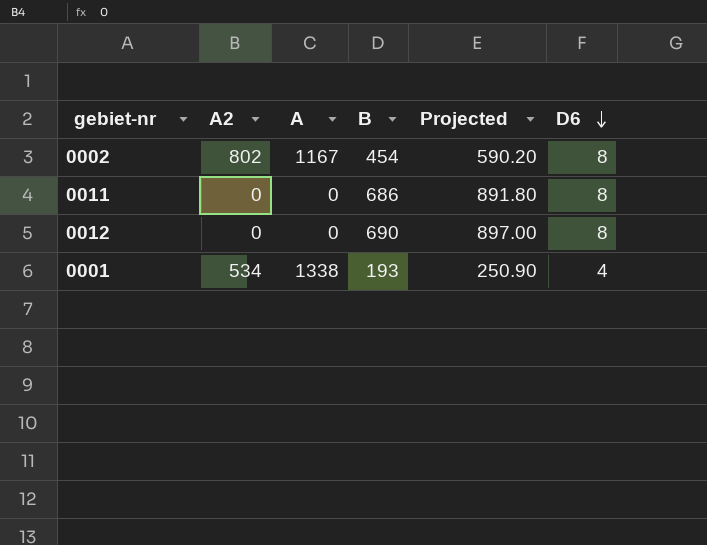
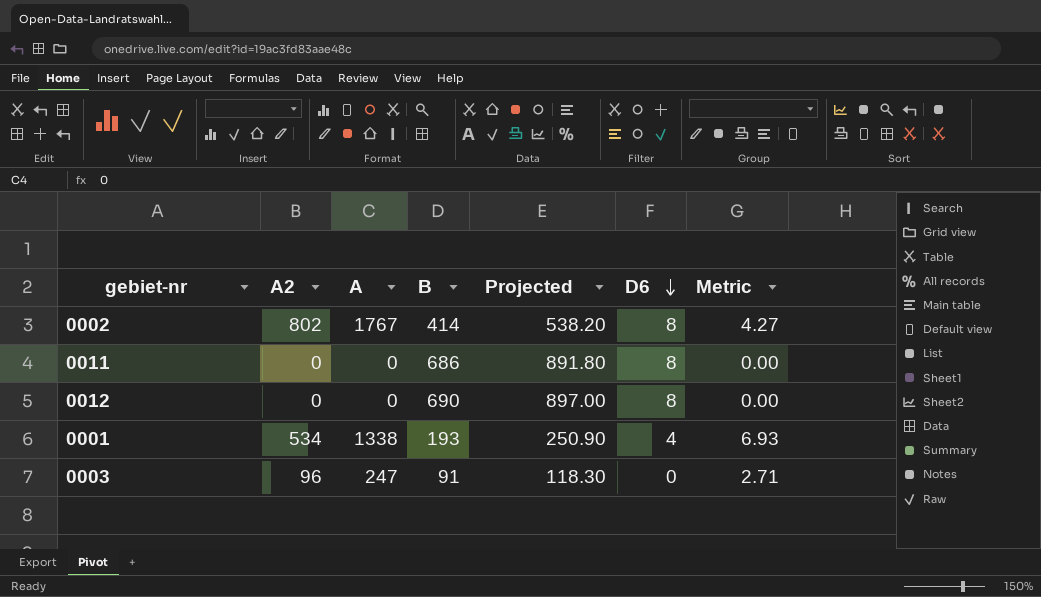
column Metric | formula: none -> [A] / [B]
0002 | A: 1167 -> 1767
0002 | B: 454 -> 414
0002 | Projected: 590.20 -> 538.20
row 0003: none -> 96 | 247 | 91 | 118.30 | 0 | 2.71

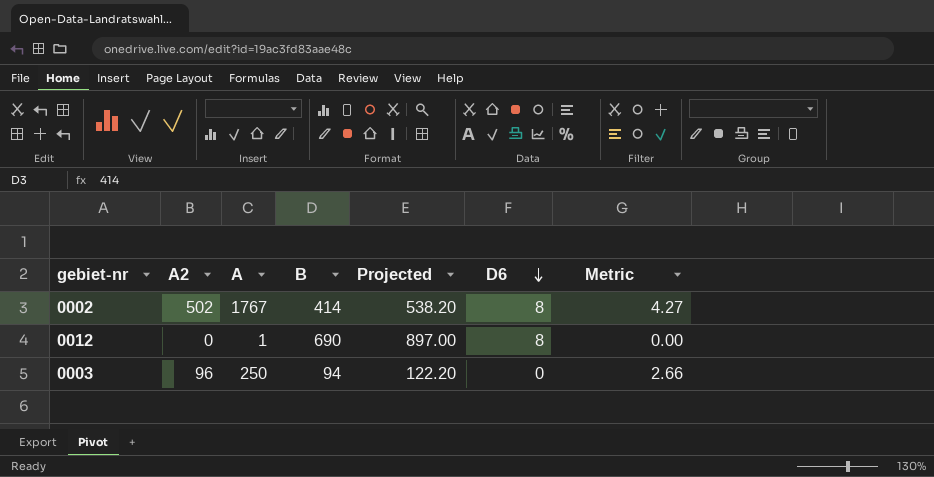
row 0011: 0 | 0 | 686 | 891.80 | 8 | 0.00 -> none
row 0001: 534 | 1338 | 193 | 250.90 | 4 | 6.93 -> none
0002 | A2: 802 -> 502
0012 | A: 0 -> 1
0003 | A: 247 -> 250
0003 | B: 91 -> 94
0003 | Projected: 118.30 -> 122.20
0003 | Metric: 2.71 -> 2.66

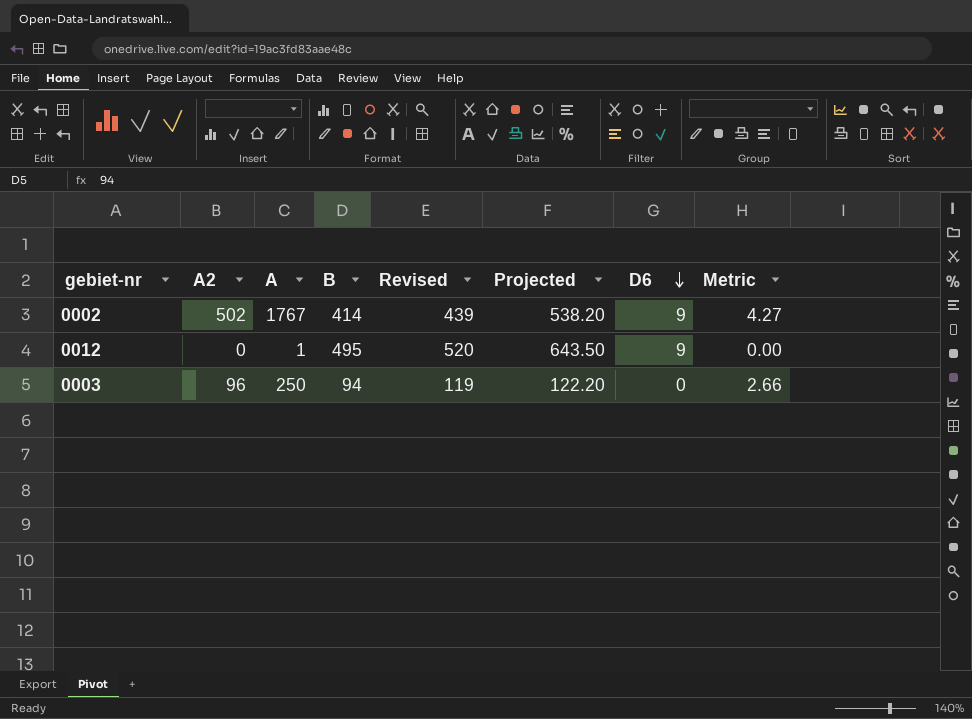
column Revised | formula: none -> [B] + 25
0002 | D6: 8 -> 9
0012 | B: 690 -> 495
0012 | Projected: 897.00 -> 643.50
0012 | D6: 8 -> 9

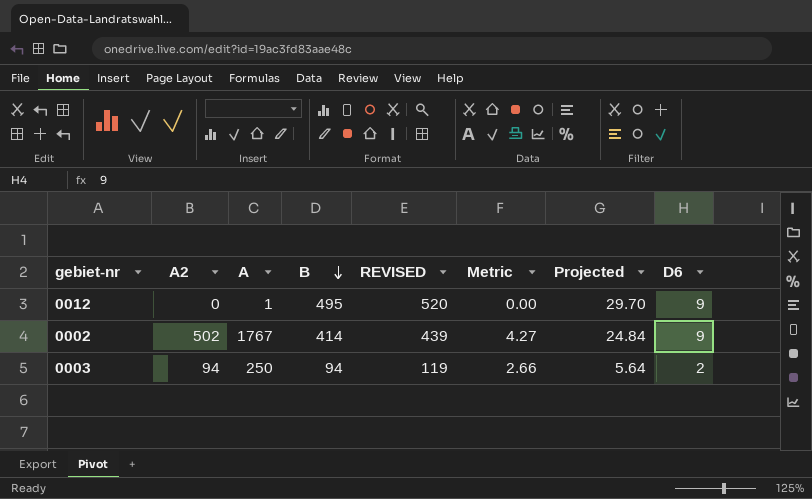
row order: D6 descending -> B descending
column name: Revised -> REVISED
column Metric | position: 8 -> 6
column Projected | formula: [B] * 1.3 -> [B] * 0.06
0003 | A2: 96 -> 94
0003 | D6: 0 -> 2

